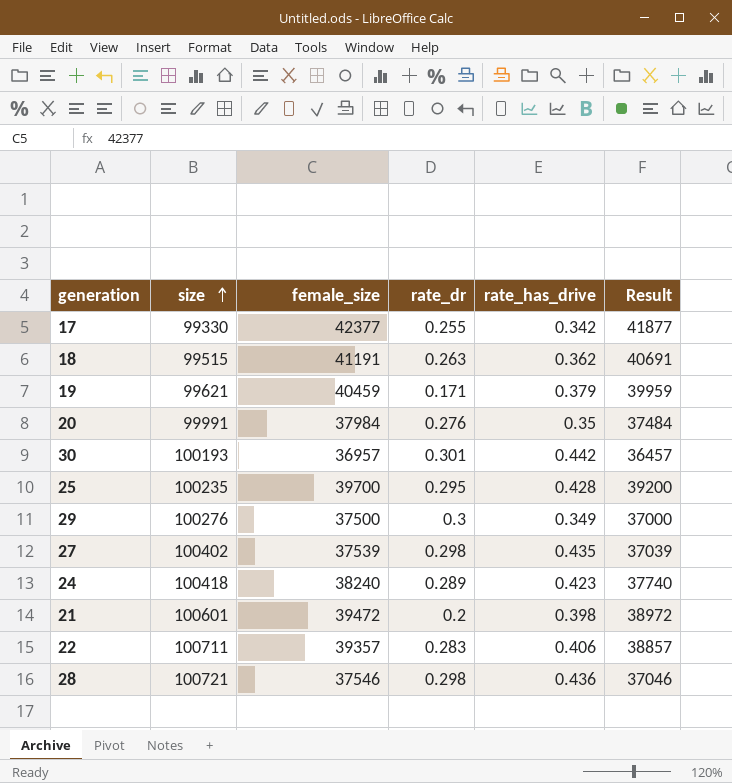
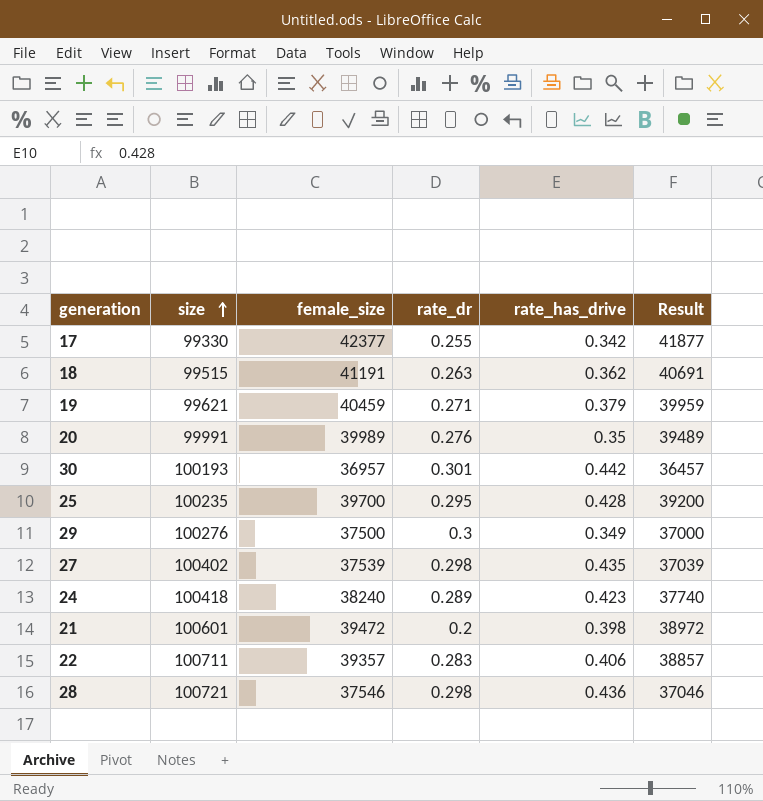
19 | rate_dr: 0.171 -> 0.271
20 | female_size: 37984 -> 39989
20 | Result: 37484 -> 39489

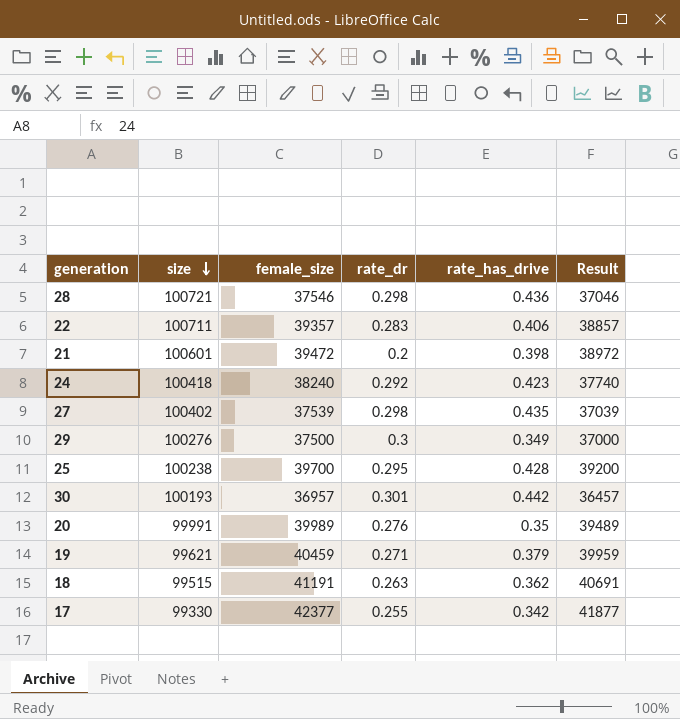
row order: size ascending -> size descending
24 | rate_dr: 0.289 -> 0.292
25 | size: 100235 -> 100238

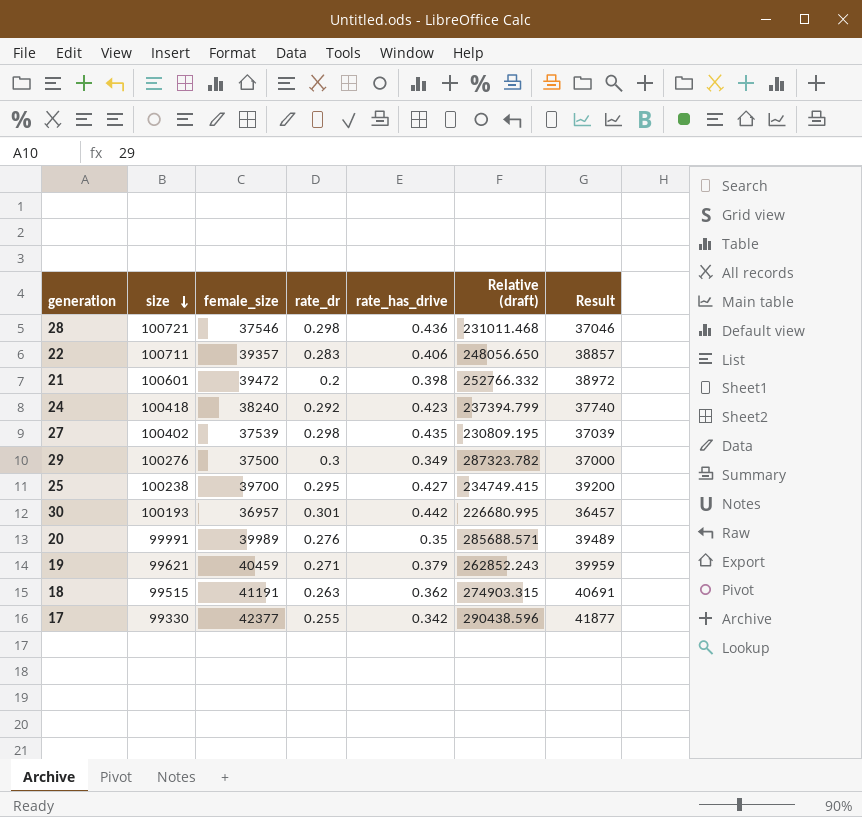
column Relative (draft) | formula: none -> [size] / [rate_has_drive]
25 | rate_has_drive: 0.428 -> 0.427

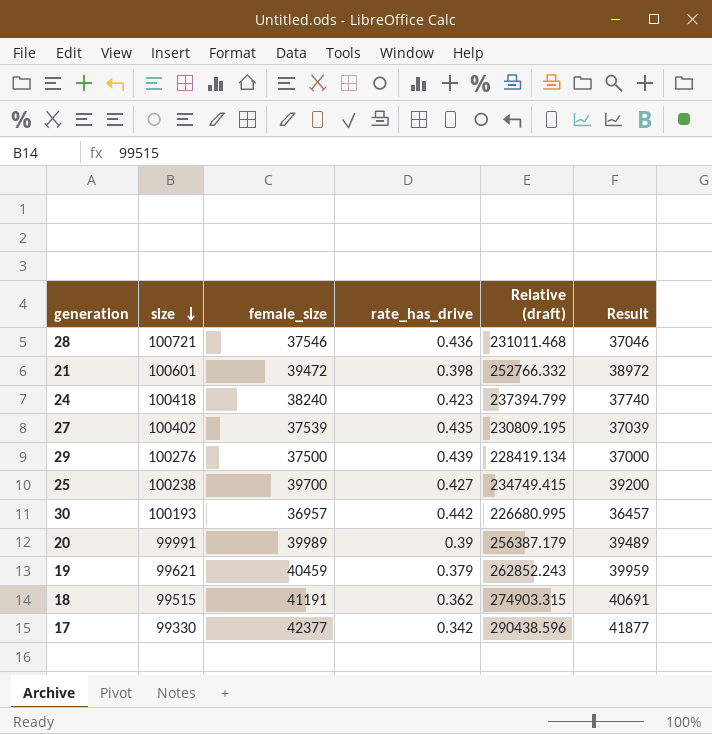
column rate_dr | position: 4 -> none
row 22: 100711 | 39357 | 0.283 | 0.406 | 248056.650 | 38857 -> none
29 | rate_has_drive: 0.349 -> 0.439
29 | Relative (draft): 287323.782 -> 228419.134
20 | rate_has_drive: 0.35 -> 0.39
20 | Relative (draft): 285688.571 -> 256387.179

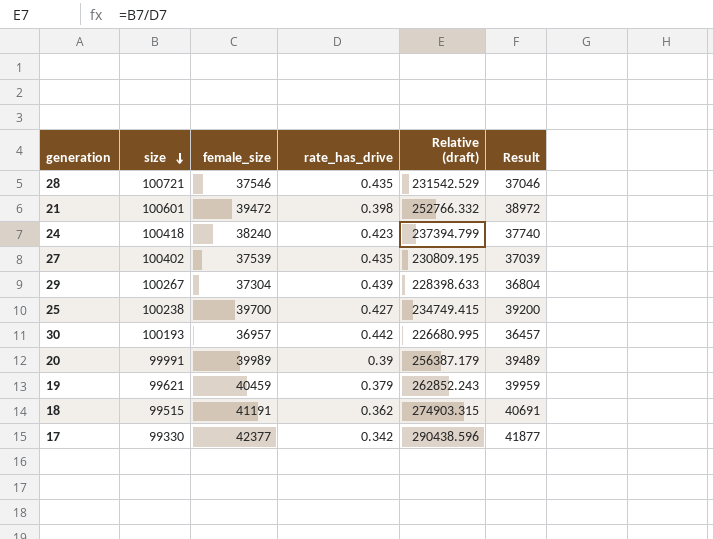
28 | rate_has_drive: 0.436 -> 0.435
28 | Relative (draft): 231011.468 -> 231542.529
29 | size: 100276 -> 100267
29 | female_size: 37500 -> 37304
29 | Relative (draft): 228419.134 -> 228398.633
29 | Result: 37000 -> 36804

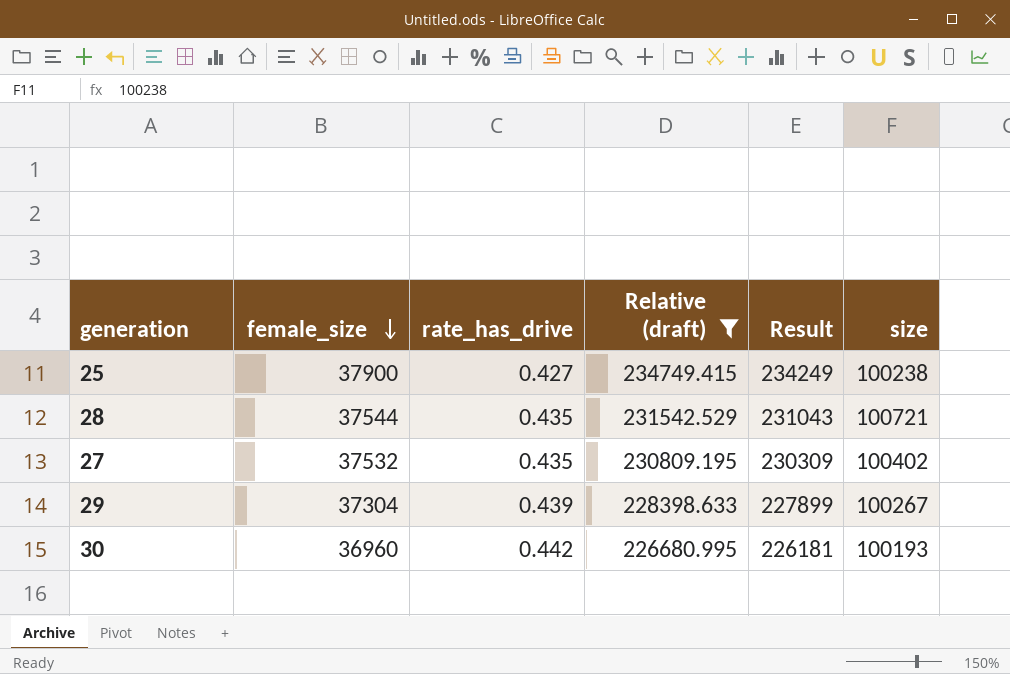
filter: none -> Relative (draft) <= 234749.415
row order: size descending -> female_size descending
column Result | formula: [female_size] - 500 -> [Relative (draft)] - 500
column size | position: 2 -> 6
25 | female_size: 39700 -> 37900
28 | female_size: 37546 -> 37544
27 | female_size: 37539 -> 37532
30 | female_size: 36957 -> 36960

